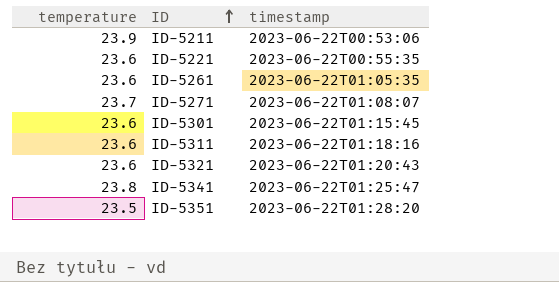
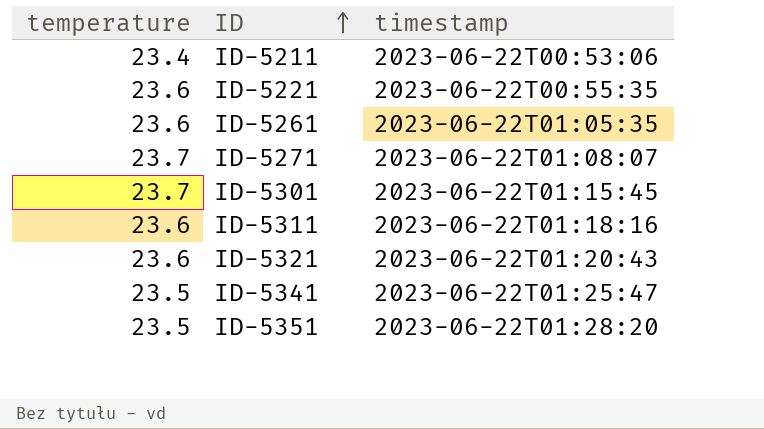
ID-5211 | temperature: 23.9 -> 23.4
ID-5301 | temperature: 23.6 -> 23.7
ID-5341 | temperature: 23.8 -> 23.5

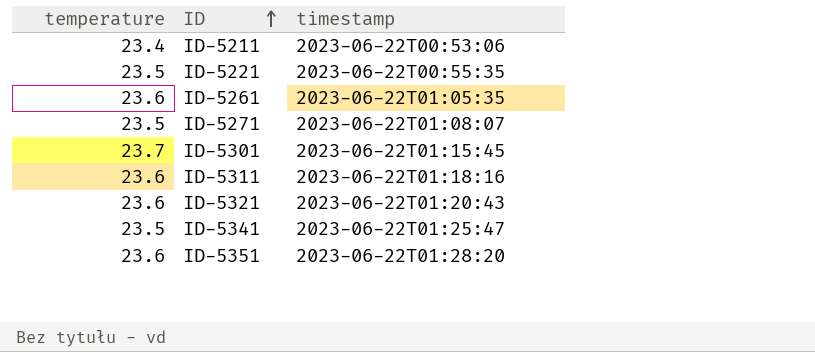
ID-5221 | temperature: 23.6 -> 23.5
ID-5271 | temperature: 23.7 -> 23.5
ID-5351 | temperature: 23.5 -> 23.6

